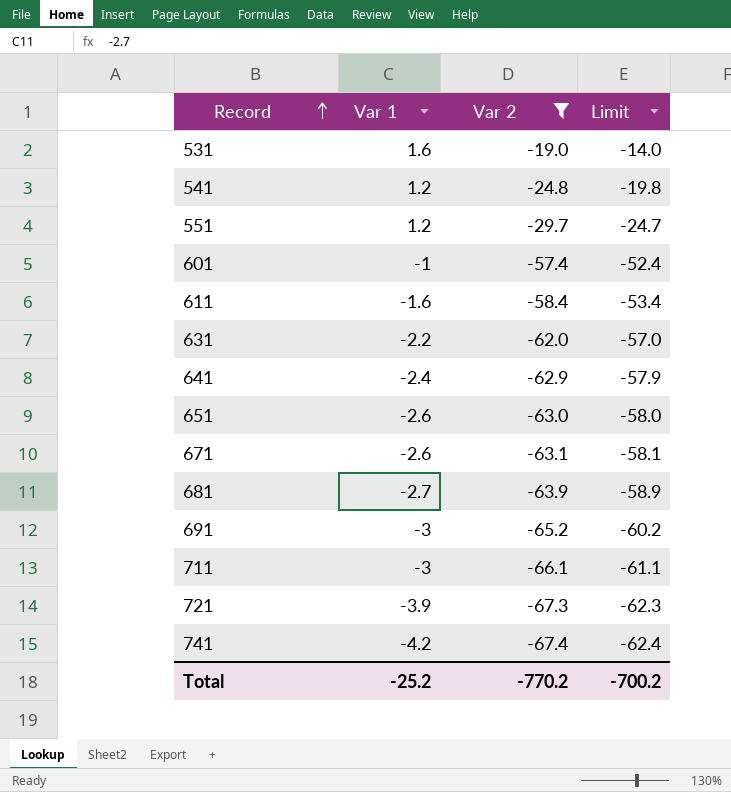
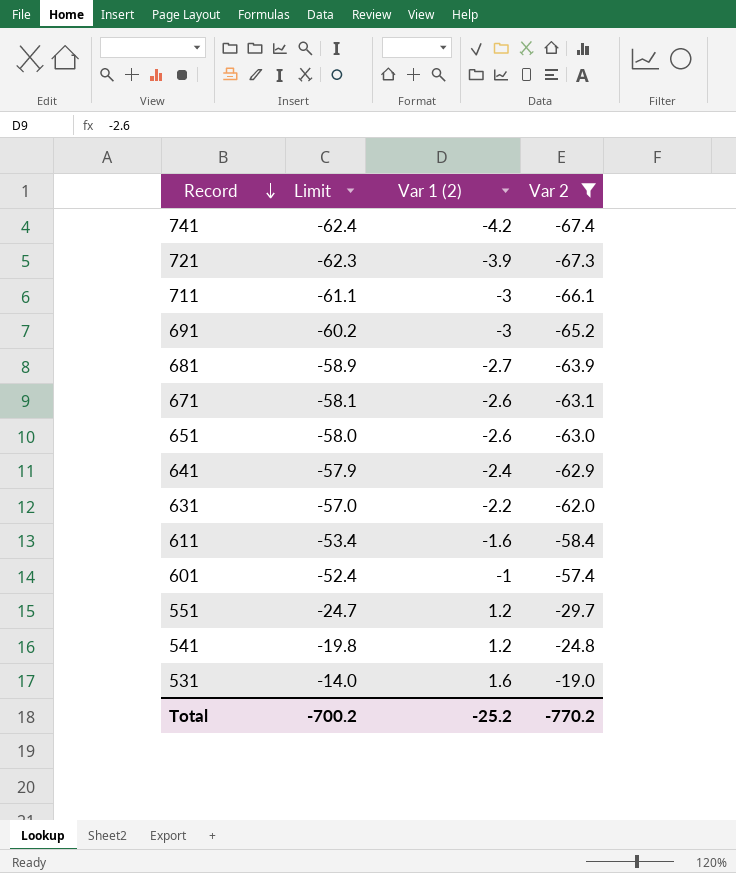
row order: Record ascending -> Record descending
column Limit | position: 4 -> 2
column name: Var 1 -> Var 1 (2)

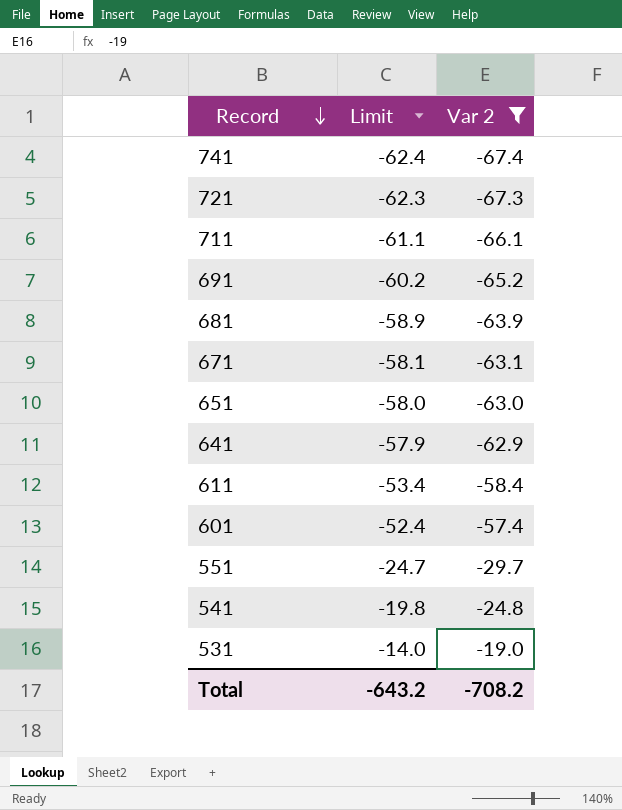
column Var 1 (2) | position: 3 -> none
row 631: -57.0 | -2.2 | -62.0 -> none
Total | Limit: -700.2 -> -643.2
Total | Var 2: -770.2 -> -708.2

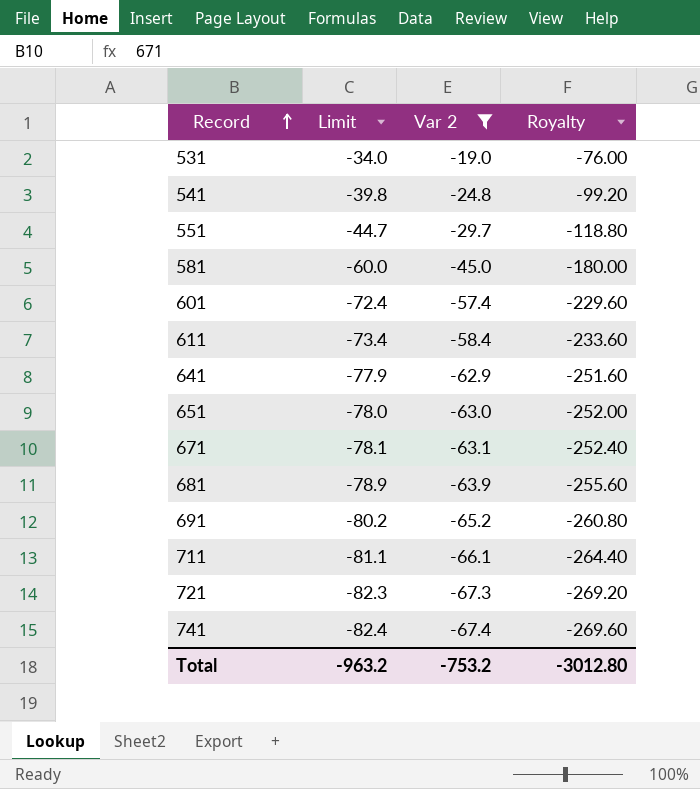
row order: Record descending -> Record ascending
column Limit | formula: [Var 2] + 5 -> [Var 2] - 15
column Royalty | formula: none -> [Var 2] * 4
row 581: none -> -60.0 | -45.0 | -180.00
Total | Limit: -643.2 -> -963.2
Total | Var 2: -708.2 -> -753.2

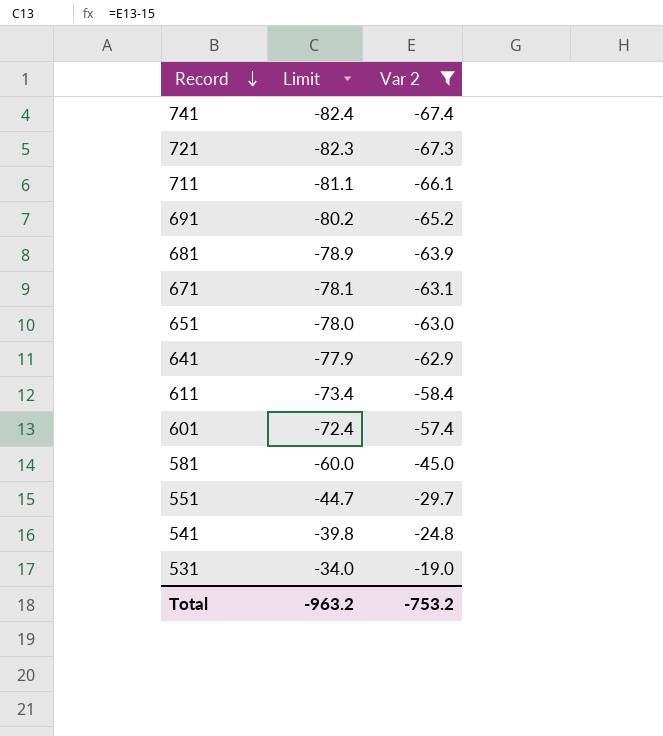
row order: Record ascending -> Record descending
column Royalty | formula: [Var 2] * 4 -> none

